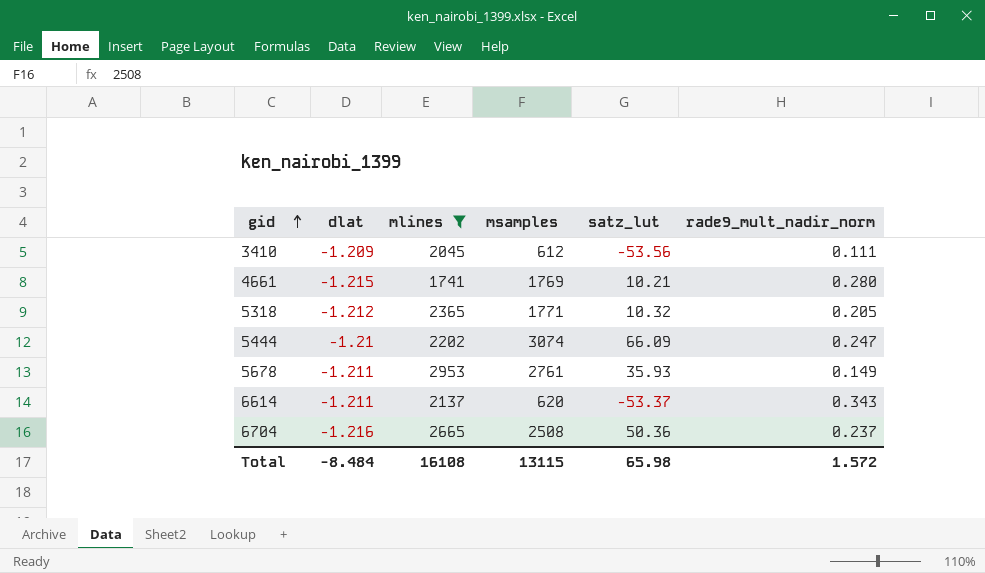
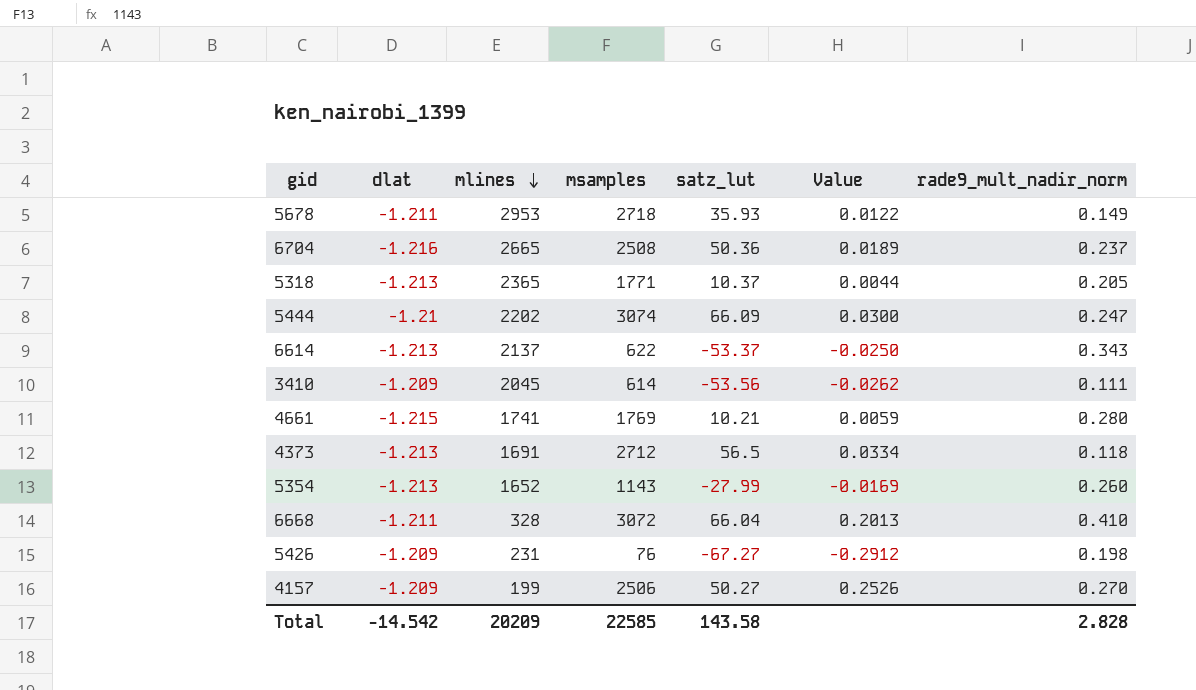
filter: mlines >= 1741 -> none
row order: gid ascending -> mlines descending
column Value | formula: none -> [satz_lut] / [mlines]
5678 | msamples: 2761 -> 2718
5318 | dlat: -1.212 -> -1.213
5318 | satz_lut: 10.32 -> 10.37
6614 | dlat: -1.211 -> -1.213
6614 | msamples: 620 -> 622
3410 | msamples: 612 -> 614
Total | dlat: -8.484 -> -14.542
Total | mlines: 16108 -> 20209
Total | msamples: 13115 -> 22585
Total | satz_lut: 65.98 -> 143.58
Total | rade9_mult_nadir_norm: 1.572 -> 2.828

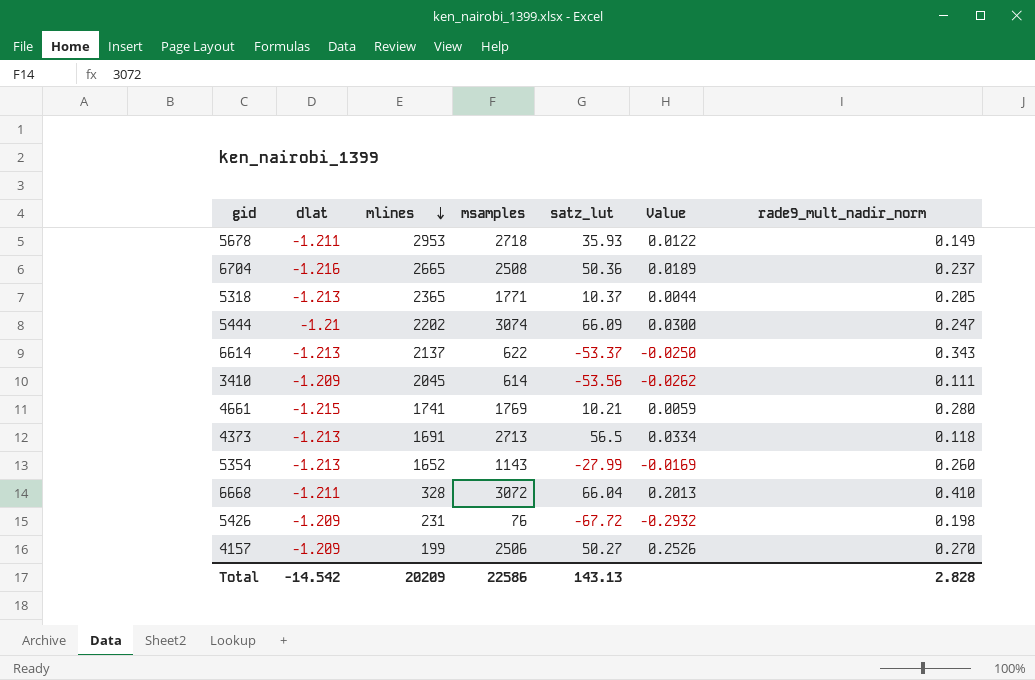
4373 | msamples: 2712 -> 2713
5426 | satz_lut: -67.27 -> -67.72
5426 | Value: -0.2912 -> -0.2932
Total | msamples: 22585 -> 22586
Total | satz_lut: 143.58 -> 143.13

